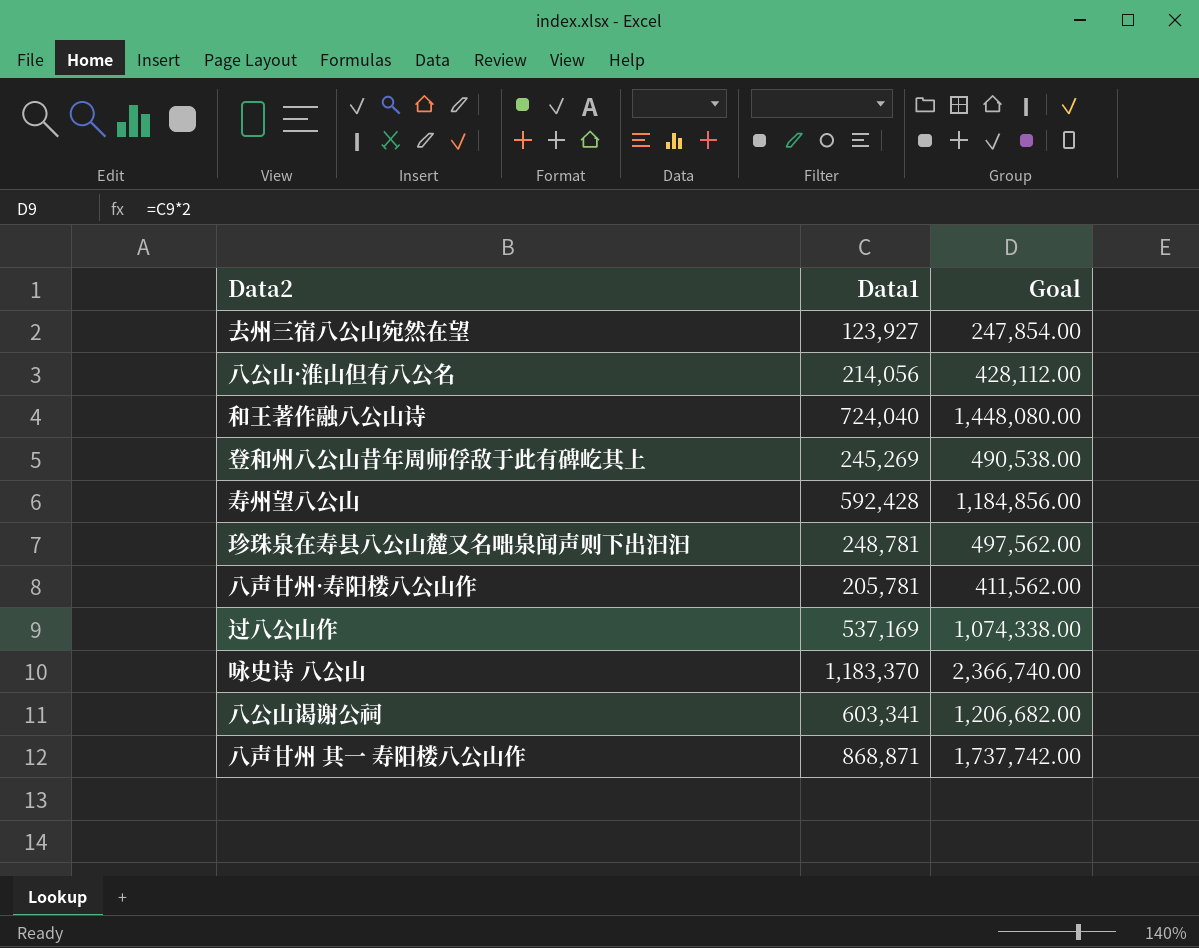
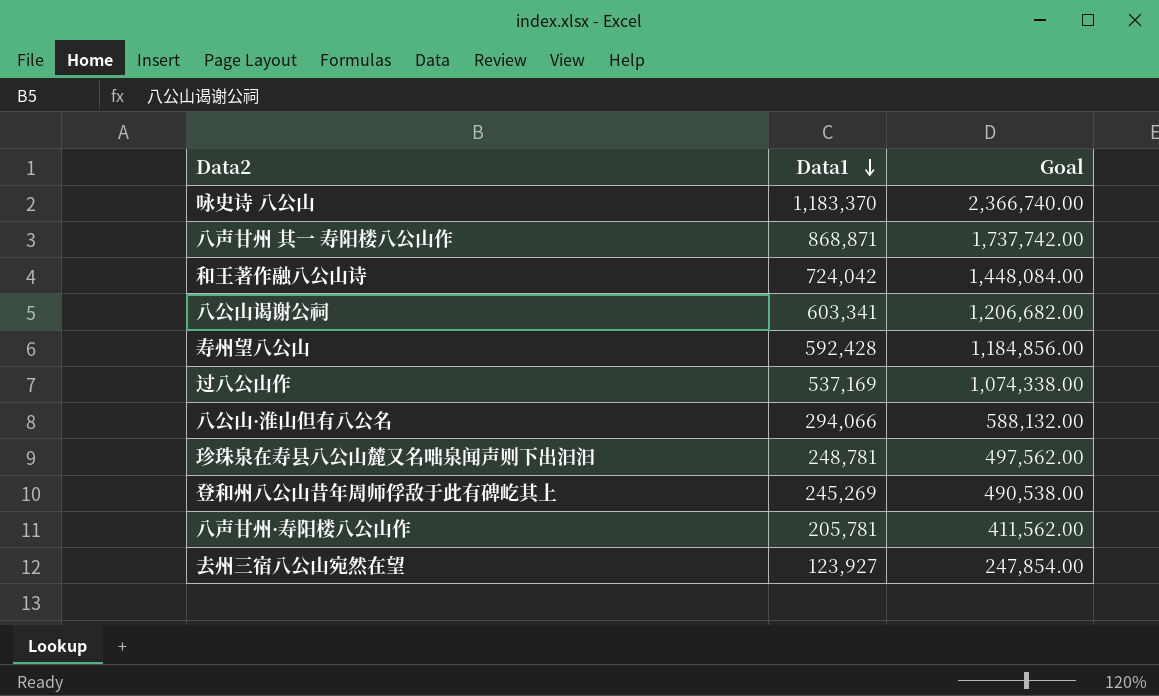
row order: none -> Data1 descending
和王著作融八公山诗 | Data1: 724,040 -> 724,042
和王著作融八公山诗 | Goal: 1,448,080.00 -> 1,448,084.00
八公山·淮山但有八公名 | Data1: 214,056 -> 294,066
八公山·淮山但有八公名 | Goal: 428,112.00 -> 588,132.00

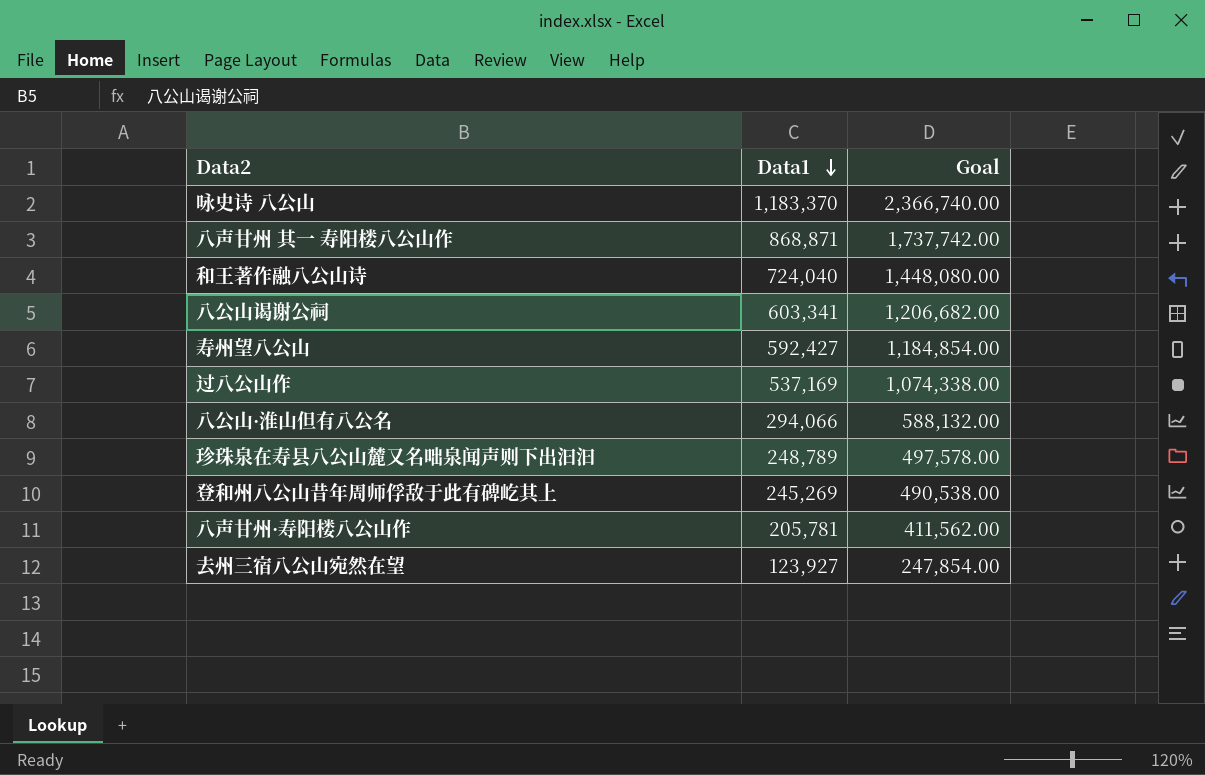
和王著作融八公山诗 | Data1: 724,042 -> 724,040
和王著作融八公山诗 | Goal: 1,448,084.00 -> 1,448,080.00
寿州望八公山 | Data1: 592,428 -> 592,427
寿州望八公山 | Goal: 1,184,856.00 -> 1,184,854.00
珍珠泉在寿县八公山麓又名咄泉闻声则下出汩汩 | Data1: 248,781 -> 248,789
珍珠泉在寿县八公山麓又名咄泉闻声则下出汩汩 | Goal: 497,562.00 -> 497,578.00

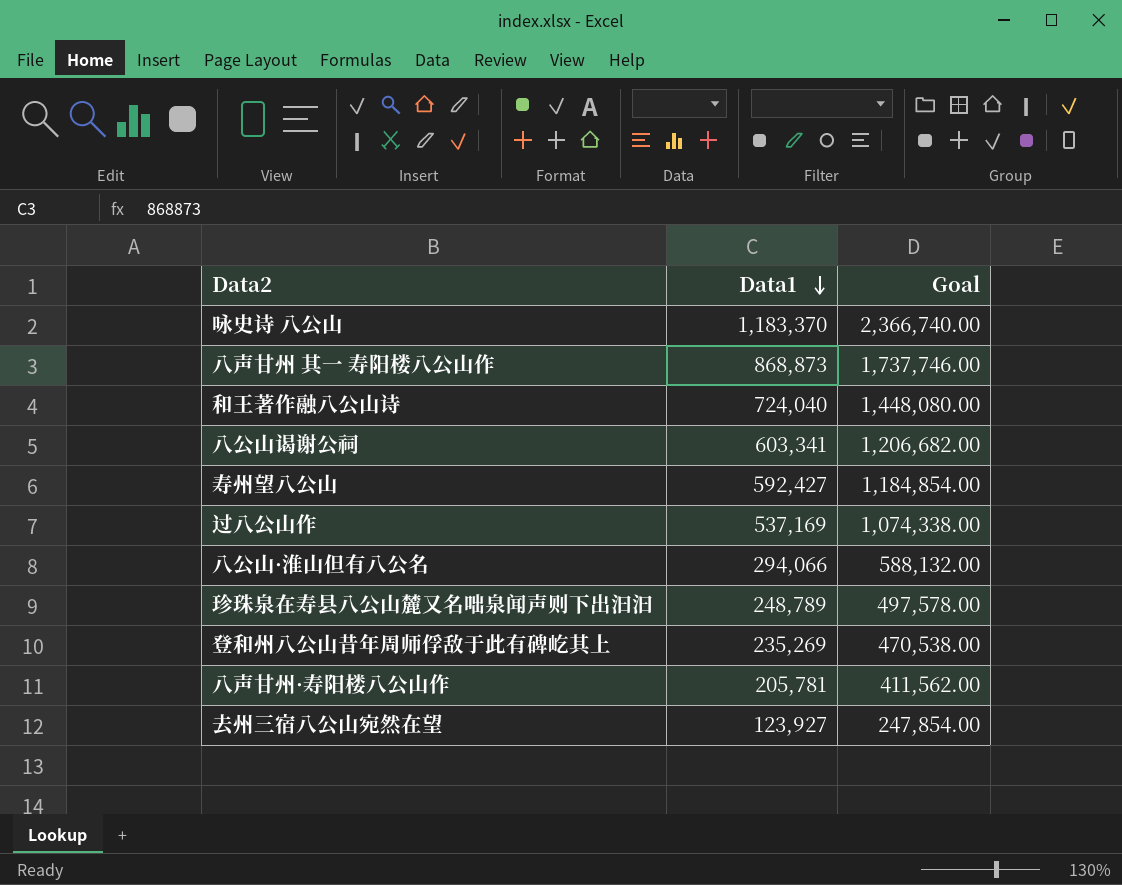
八声甘州 其一 寿阳楼八公山作 | Data1: 868,871 -> 868,873
八声甘州 其一 寿阳楼八公山作 | Goal: 1,737,742.00 -> 1,737,746.00
登和州八公山昔年周师俘敌于此有碑屹其上 | Data1: 245,269 -> 235,269
登和州八公山昔年周师俘敌于此有碑屹其上 | Goal: 490,538.00 -> 470,538.00

